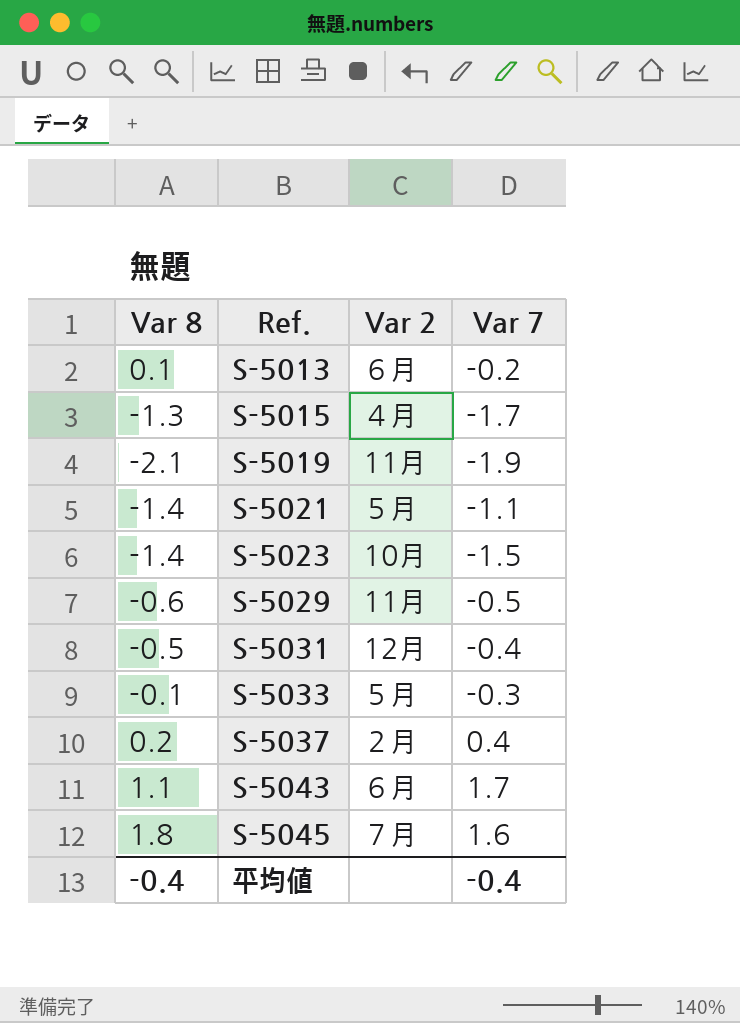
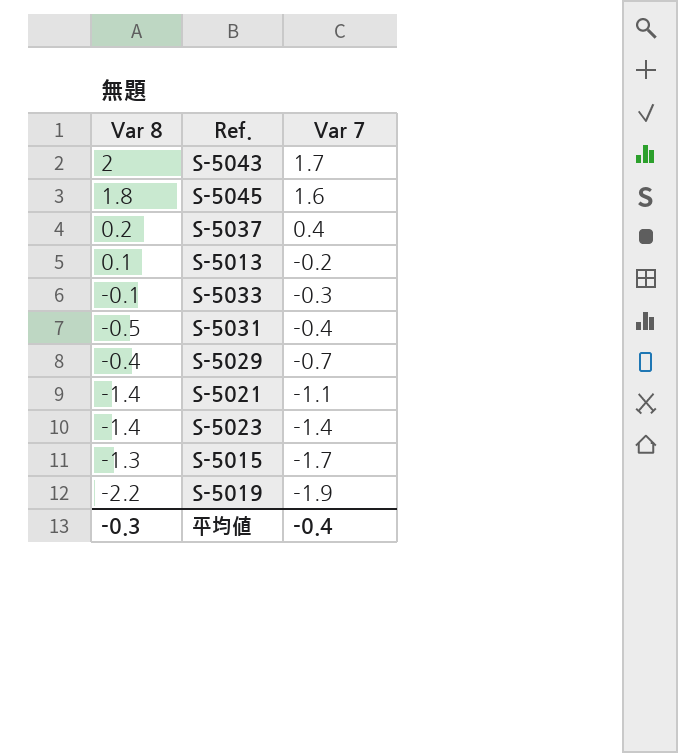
row order: Ref. ascending -> Var 7 descending
column Var 2 | position: 3 -> none
S-5043 | Var 8: 1.1 -> 2
S-5029 | Var 8: -0.6 -> -0.4
S-5029 | Var 7: -0.5 -> -0.7
S-5023 | Var 7: -1.5 -> -1.4
S-5019 | Var 8: -2.1 -> -2.2
平均値 | Var 8: -0.4 -> -0.3

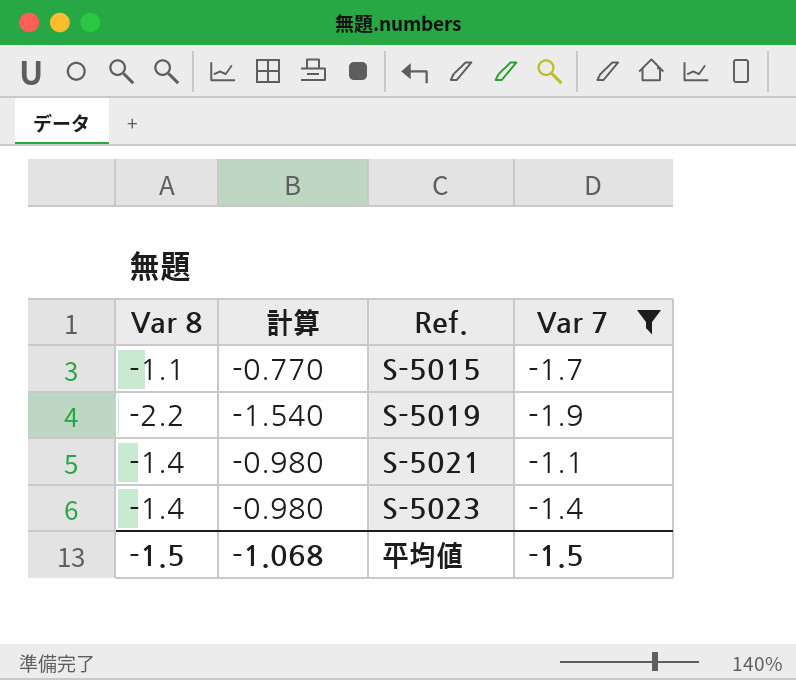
filter: none -> Var 7 <= -1.1
row order: Var 7 descending -> Ref. ascending
column 計算 | formula: none -> [Var 8] * 0.7
S-5015 | Var 8: -1.3 -> -1.1
平均値 | Var 8: -0.3 -> -1.5
平均値 | Var 7: -0.4 -> -1.5

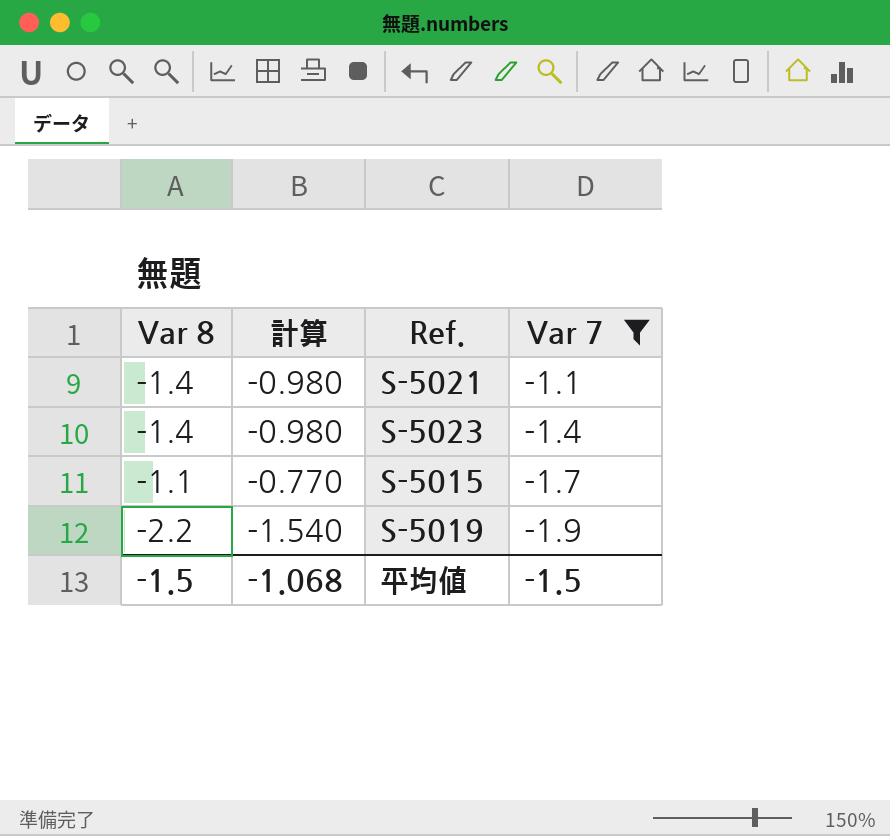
row order: Ref. ascending -> Var 7 descending

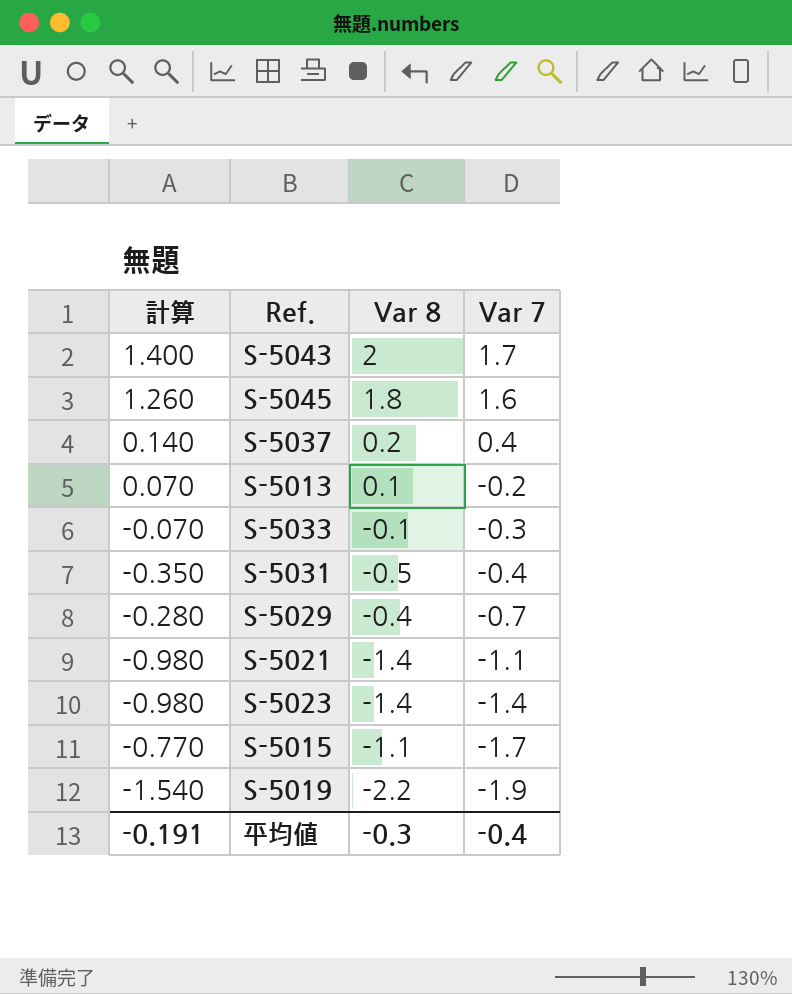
filter: Var 7 <= -1.1 -> none
column Var 8 | position: 1 -> 3
平均値 | 計算: -1.068 -> -0.191
平均値 | Var 8: -1.5 -> -0.3
平均値 | Var 7: -1.5 -> -0.4

